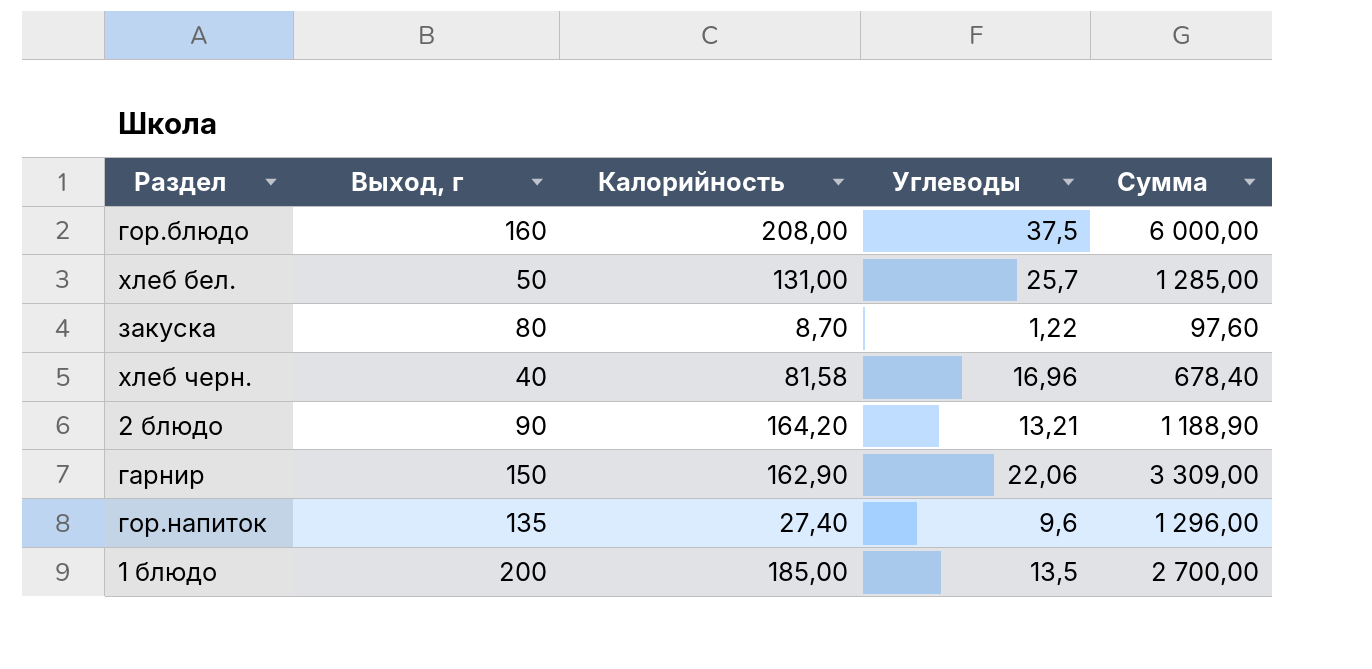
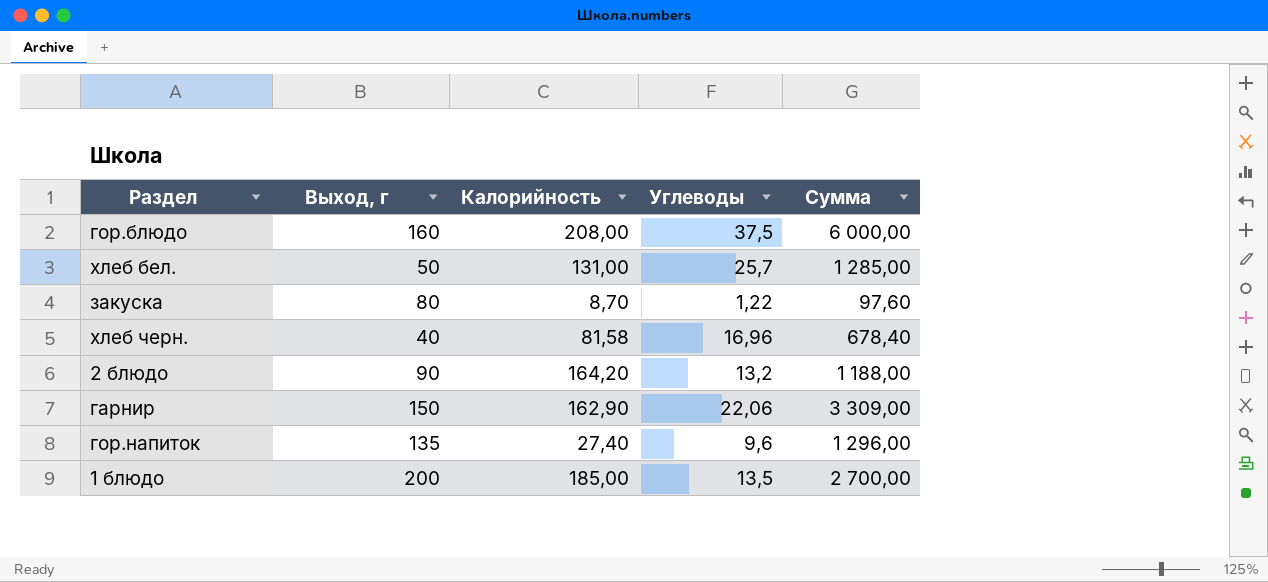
2 блюдо | Углеводы: 13,21 -> 13,2
2 блюдо | Сумма: 1 188,90 -> 1 188,00

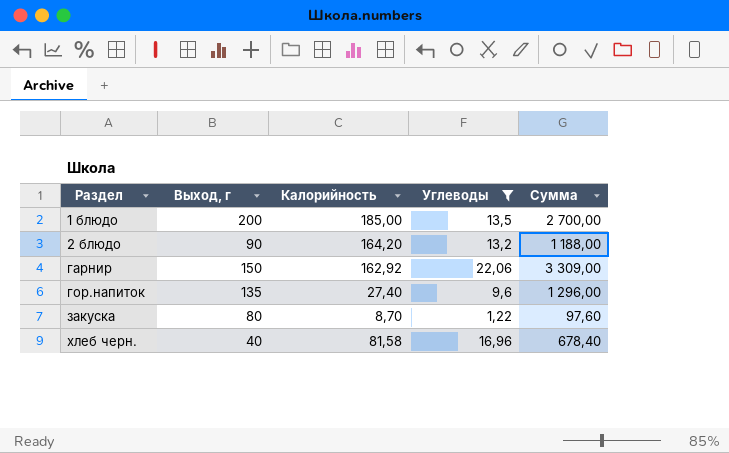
filter: none -> Углеводы <= 22,06
row order: none -> Раздел ascending
гарнир | Калорийность: 162,90 -> 162,92

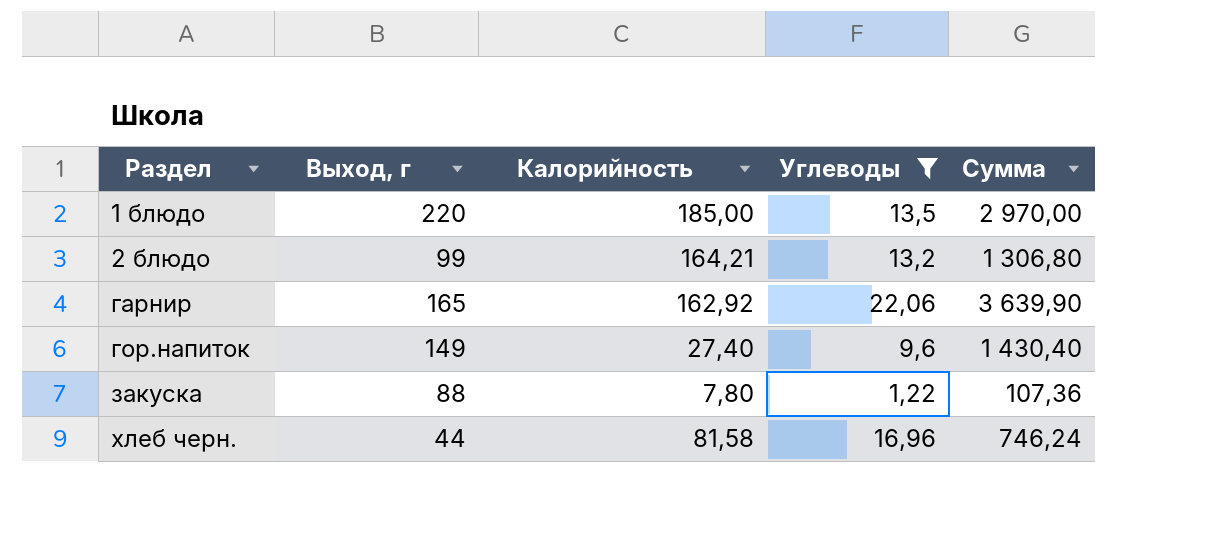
1 блюдо | Выход, г: 200 -> 220
1 блюдо | Сумма: 2 700,00 -> 2 970,00
2 блюдо | Выход, г: 90 -> 99
2 блюдо | Калорийность: 164,20 -> 164,21
2 блюдо | Сумма: 1 188,00 -> 1 306,80
гарнир | Выход, г: 150 -> 165
гарнир | Сумма: 3 309,00 -> 3 639,90
гор.напиток | Выход, г: 135 -> 149
гор.напиток | Сумма: 1 296,00 -> 1 430,40
закуска | Выход, г: 80 -> 88
закуска | Калорийность: 8,70 -> 7,80
закуска | Сумма: 97,60 -> 107,36
хлеб черн. | Выход, г: 40 -> 44
хлеб черн. | Сумма: 678,40 -> 746,24

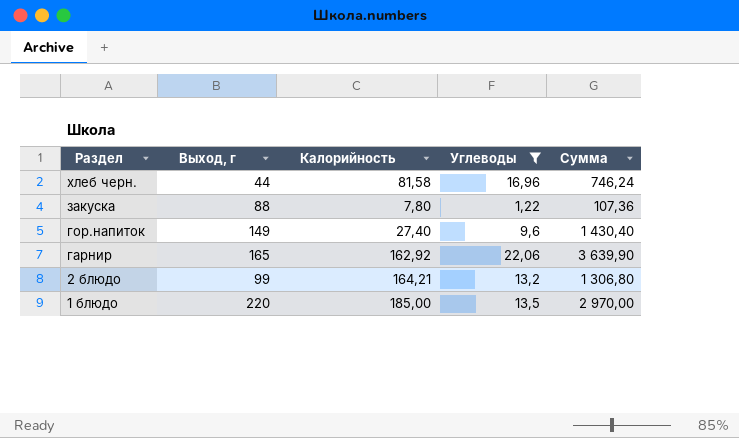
row order: Раздел ascending -> Раздел descending

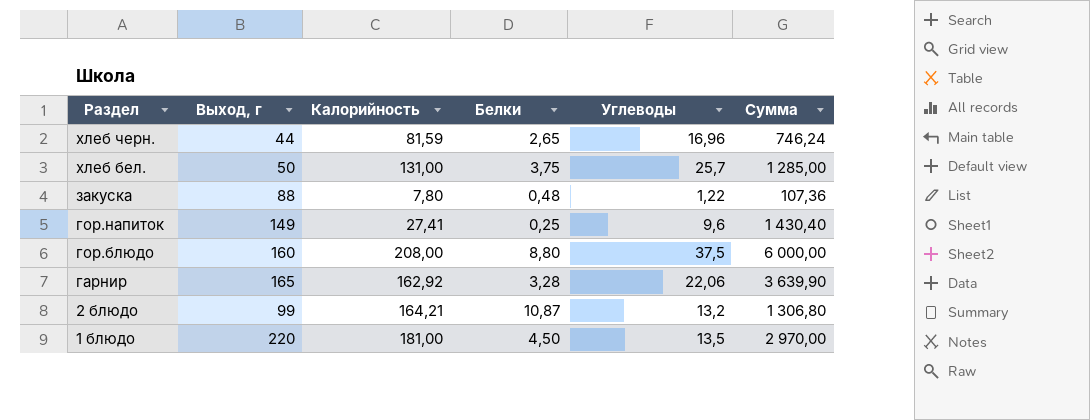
filter: Углеводы <= 22,06 -> none
column Белки | position: none -> 4
хлеб черн. | Калорийность: 81,58 -> 81,59
гор.напиток | Калорийность: 27,40 -> 27,41
1 блюдо | Калорийность: 185,00 -> 181,00

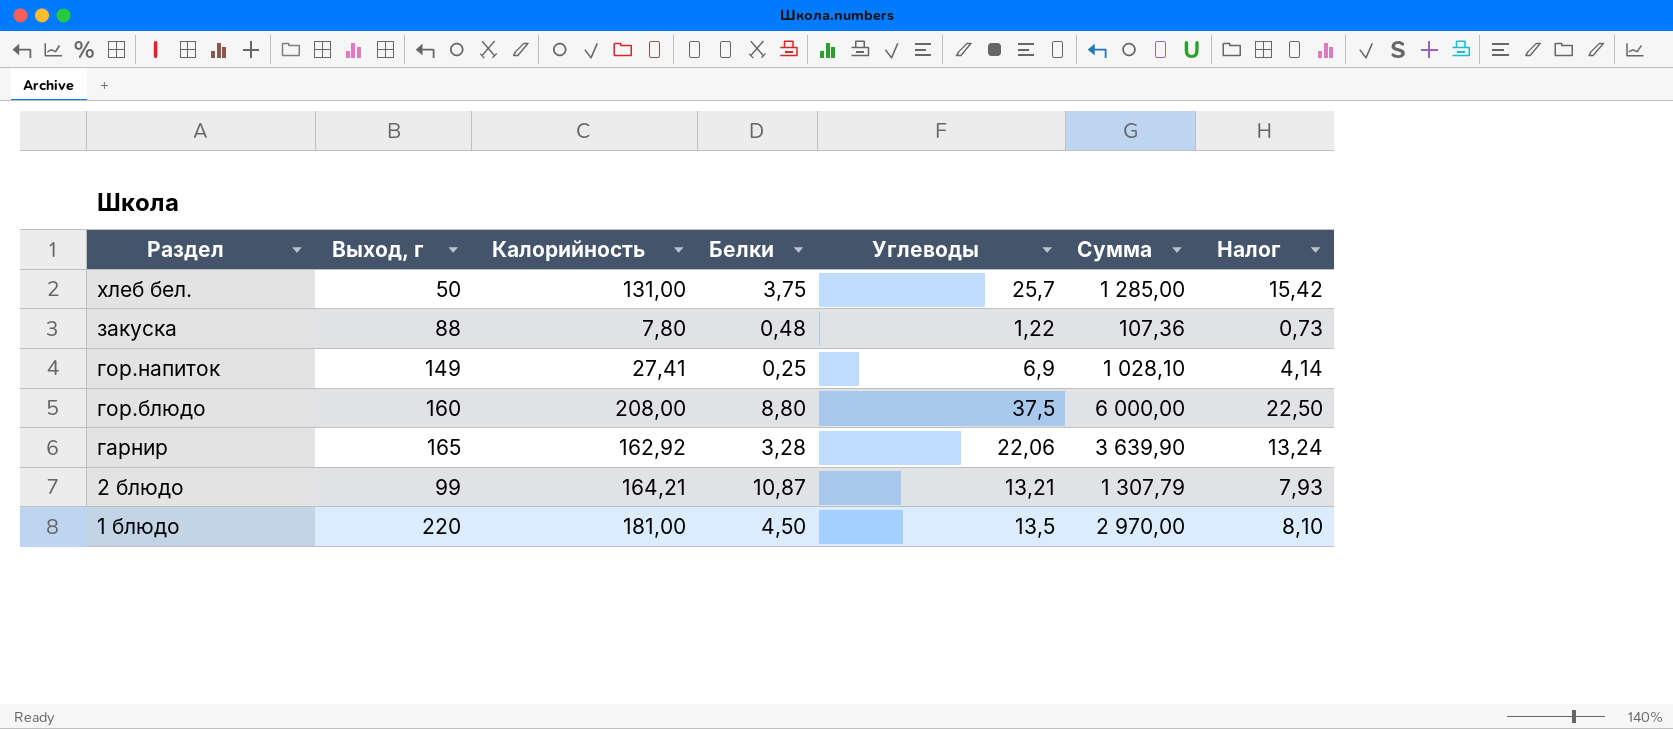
column Налог | formula: none -> [Углеводы] * 0,6
row хлеб черн.: 44 | 81,59 | 2,65 | 16,96 | 746,24 -> none
гор.напиток | Углеводы: 9,6 -> 6,9
гор.напиток | Сумма: 1 430,40 -> 1 028,10
2 блюдо | Углеводы: 13,2 -> 13,21
2 блюдо | Сумма: 1 306,80 -> 1 307,79

